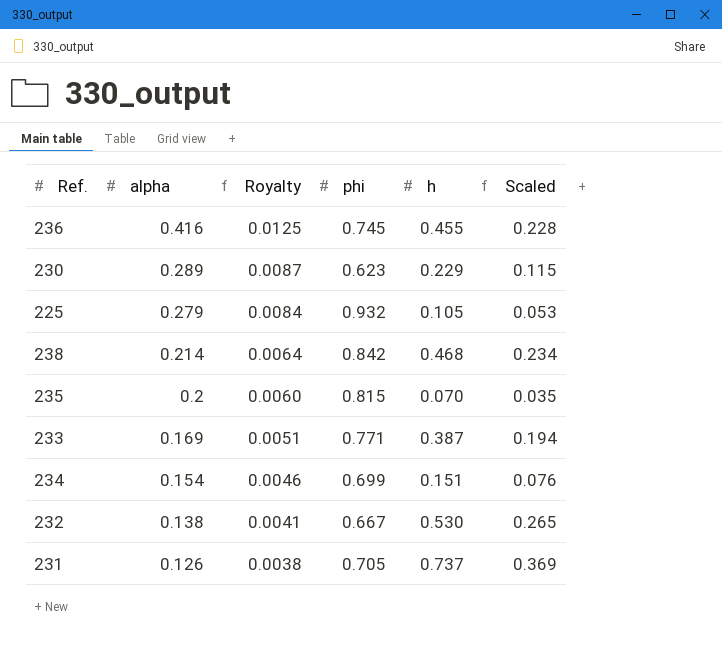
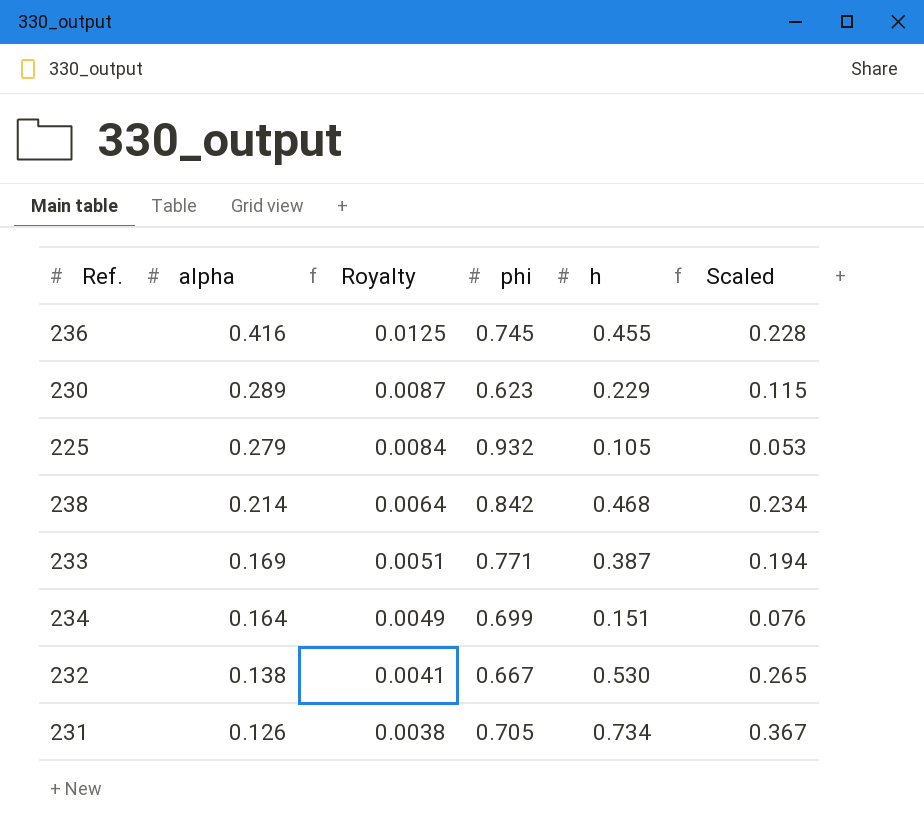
row 235: 0.2 | 0.0060 | 0.815 | 0.070 | 0.035 -> none
234 | alpha: 0.154 -> 0.164
234 | Royalty: 0.0046 -> 0.0049
231 | h: 0.737 -> 0.734
231 | Scaled: 0.369 -> 0.367

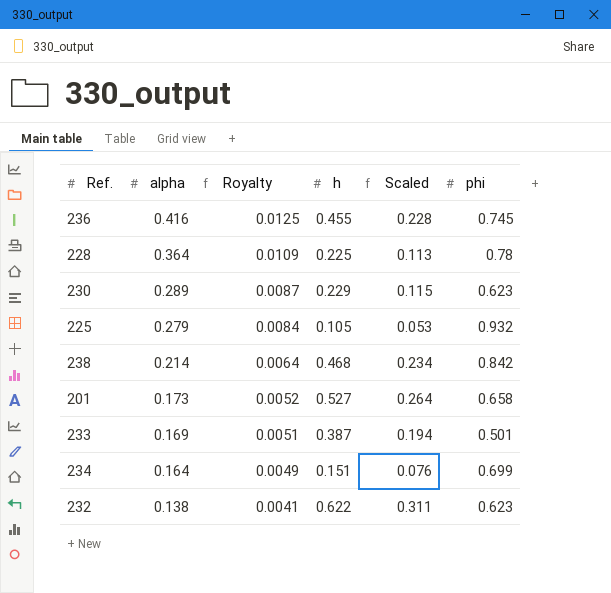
column phi | position: 4 -> 6
row 231: 0.126 | 0.0038 | 0.705 | 0.734 | 0.367 -> none
row 228: none -> 0.364 | 0.0109 | 0.225 | 0.113 | 0.78
row 201: none -> 0.173 | 0.0052 | 0.527 | 0.264 | 0.658
233 | phi: 0.771 -> 0.501
232 | h: 0.530 -> 0.622
232 | Scaled: 0.265 -> 0.311
232 | phi: 0.667 -> 0.623

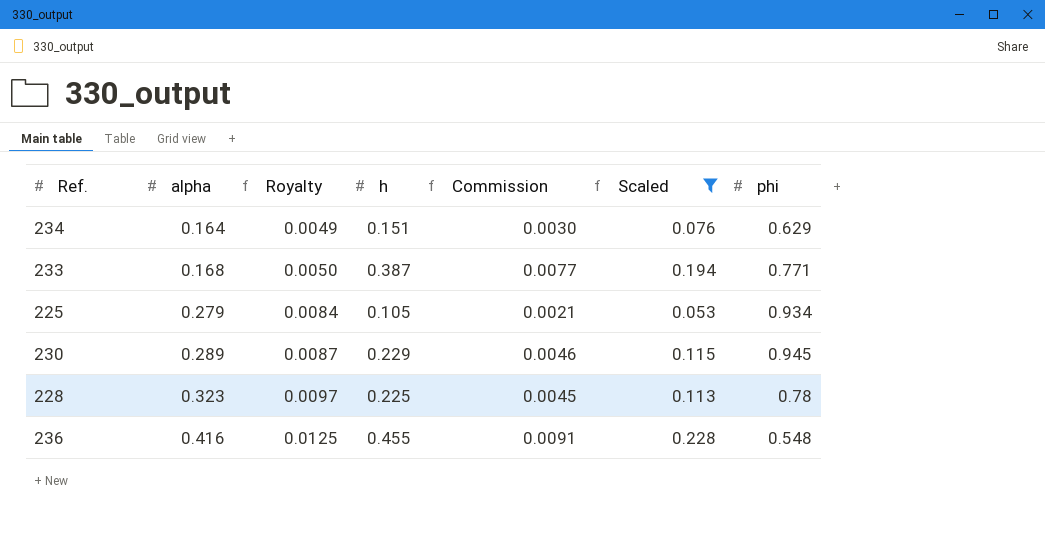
filter: none -> Scaled <= 0.228
row order: alpha descending -> alpha ascending
column Commission | formula: none -> [h] * 0.02
234 | phi: 0.699 -> 0.629
233 | alpha: 0.169 -> 0.168
233 | Royalty: 0.0051 -> 0.0050
233 | phi: 0.501 -> 0.771
225 | phi: 0.932 -> 0.934
230 | phi: 0.623 -> 0.945
228 | alpha: 0.364 -> 0.323
228 | Royalty: 0.0109 -> 0.0097
236 | phi: 0.745 -> 0.548

